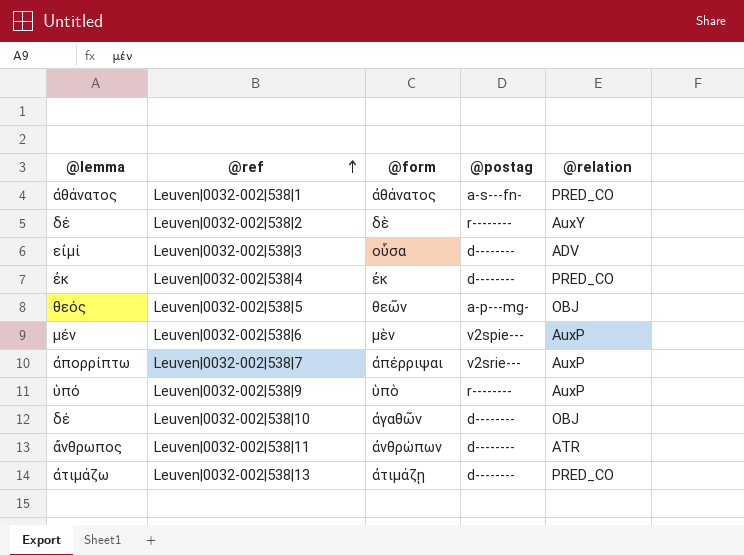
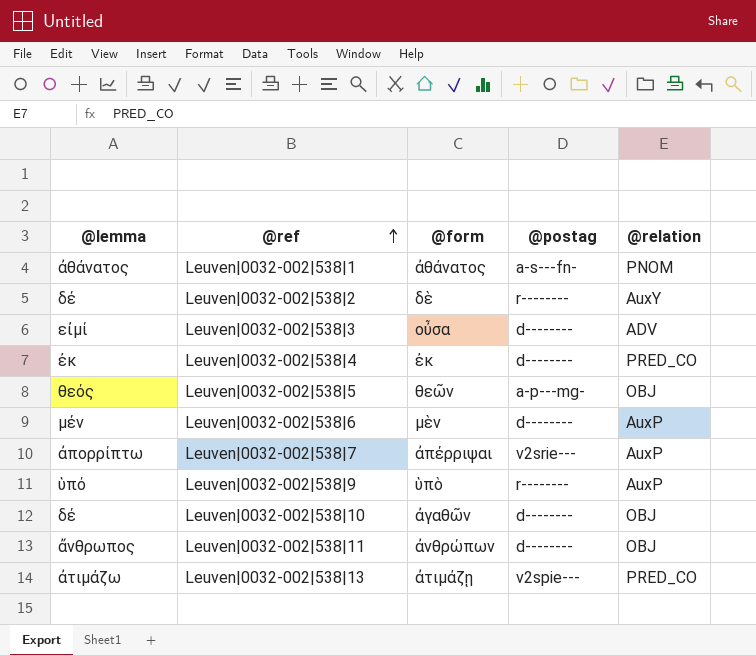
Leuven|0032-002|538|1 | @relation: PRED_CO -> PNOM
Leuven|0032-002|538|6 | @postag: v2spie--- -> d--------
Leuven|0032-002|538|11 | @relation: ATR -> OBJ
Leuven|0032-002|538|13 | @postag: d-------- -> v2spie---

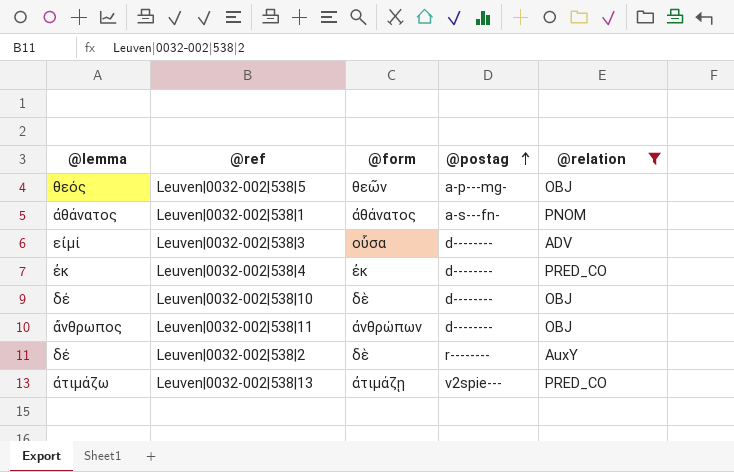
filter: none -> @relation != AuxP
row order: @ref ascending -> @postag ascending
Leuven|0032-002|538|10 | @form: ἀγαθῶν -> δὲ

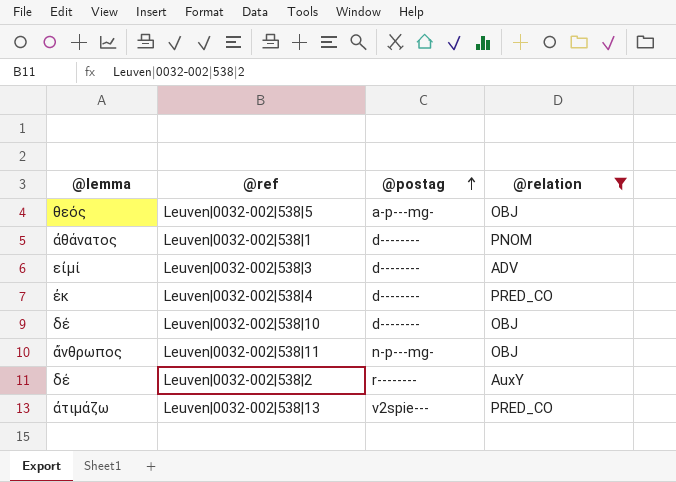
column @form | position: 3 -> none
Leuven|0032-002|538|1 | @postag: a-s---fn- -> d--------
Leuven|0032-002|538|11 | @postag: d-------- -> n-p---mg-

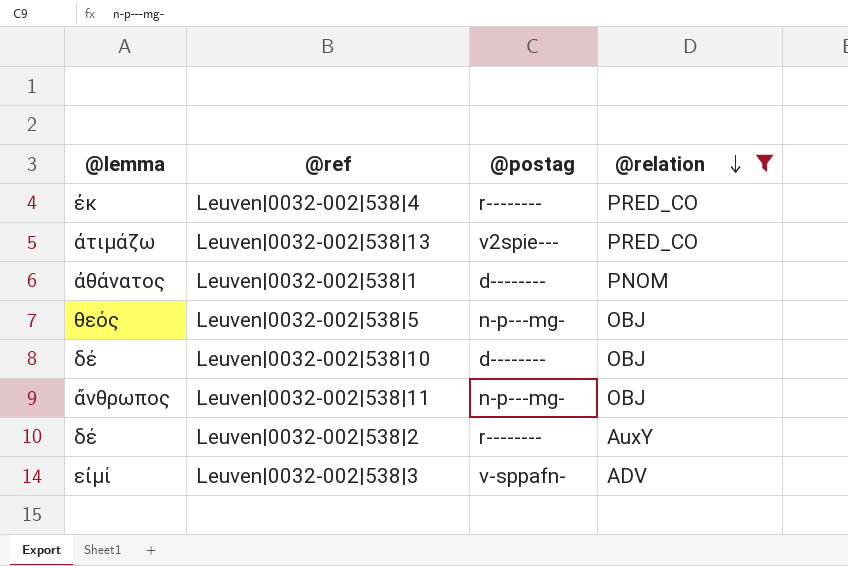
row order: @postag ascending -> @relation descending
Leuven|0032-002|538|4 | @postag: d-------- -> r--------
Leuven|0032-002|538|5 | @postag: a-p---mg- -> n-p---mg-
Leuven|0032-002|538|3 | @postag: d-------- -> v-sppafn-

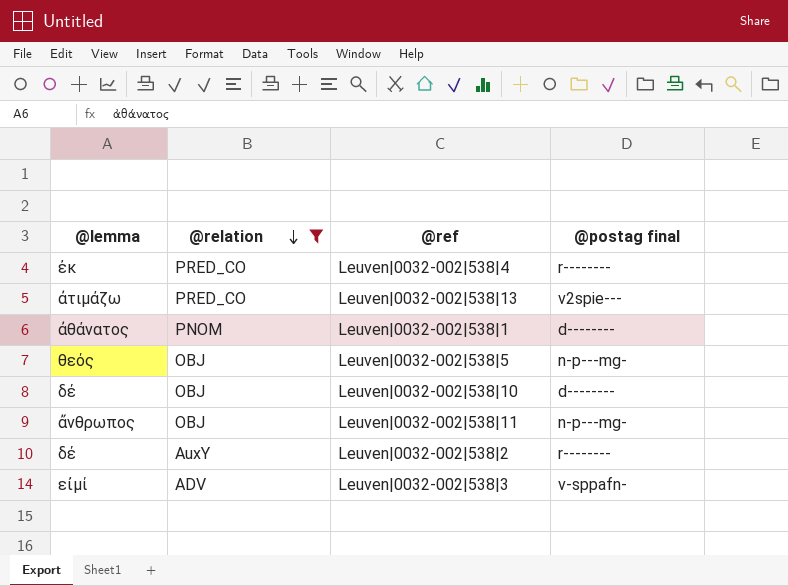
column @relation | position: 4 -> 2
column name: @postag -> @postag final

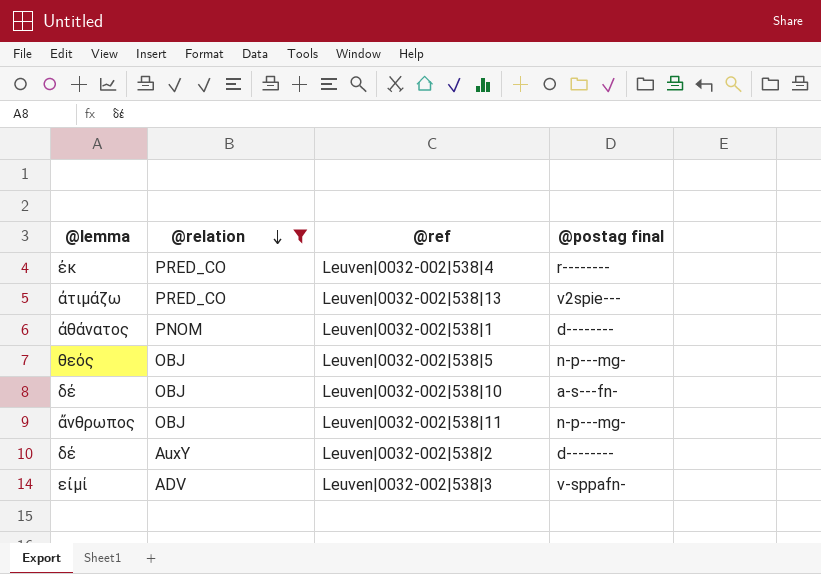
Leuven|0032-002|538|10 | @postag final: d-------- -> a-s---fn-
Leuven|0032-002|538|2 | @postag final: r-------- -> d--------

